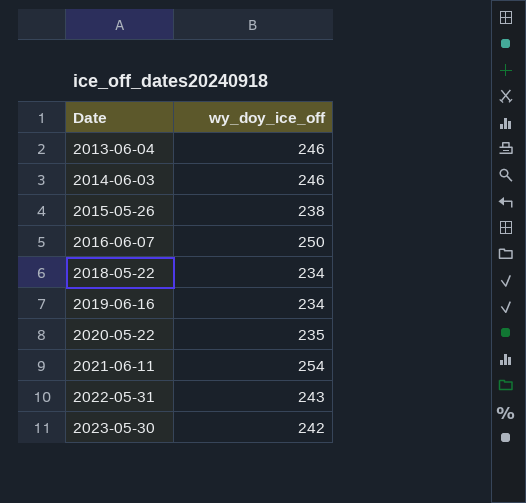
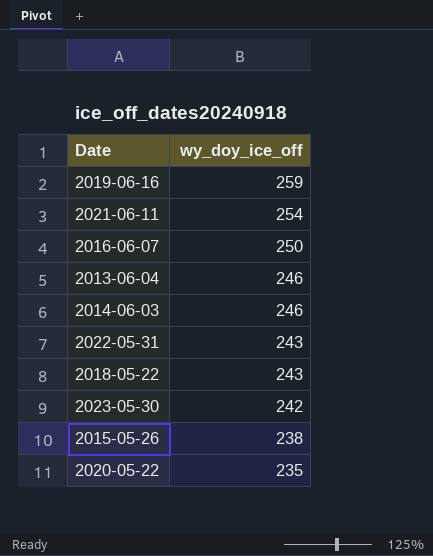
row order: Date ascending -> wy_doy_ice_off descending
2019-06-16 | wy_doy_ice_off: 234 -> 259
2018-05-22 | wy_doy_ice_off: 234 -> 243

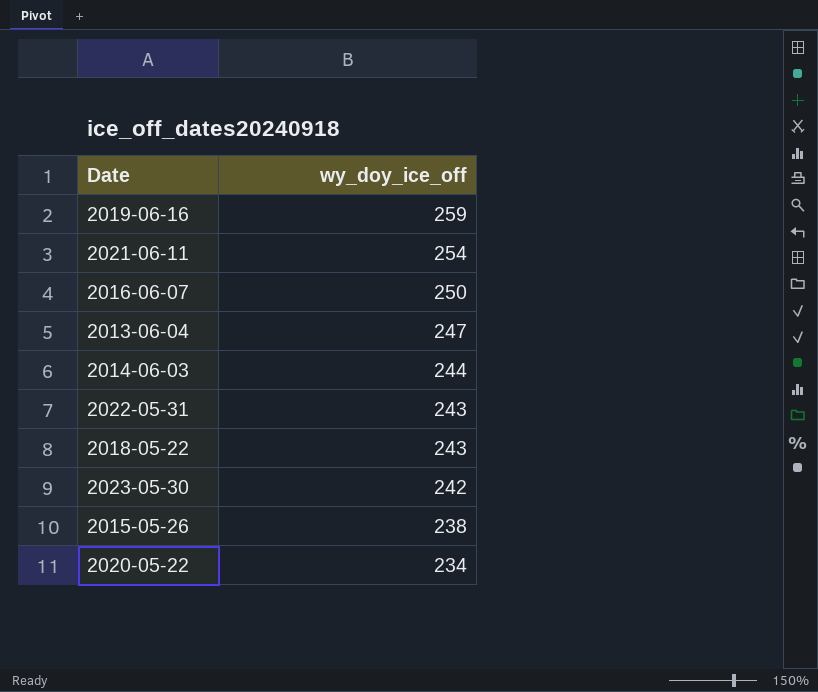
2013-06-04 | wy_doy_ice_off: 246 -> 247
2014-06-03 | wy_doy_ice_off: 246 -> 244
2020-05-22 | wy_doy_ice_off: 235 -> 234

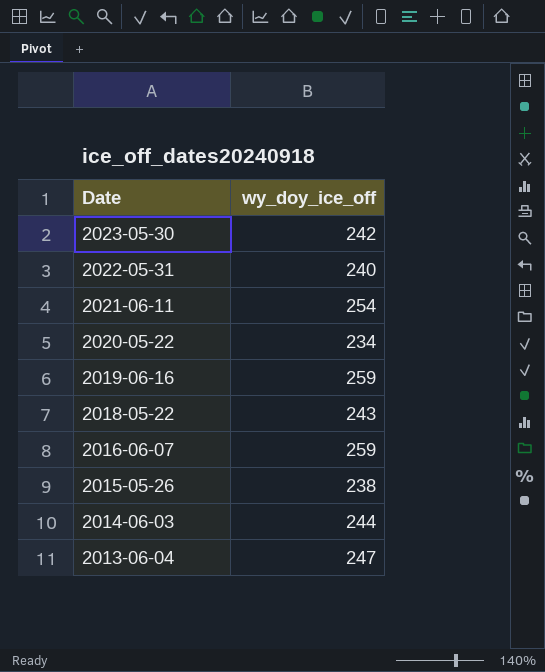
row order: wy_doy_ice_off descending -> Date descending
2022-05-31 | wy_doy_ice_off: 243 -> 240
2016-06-07 | wy_doy_ice_off: 250 -> 259

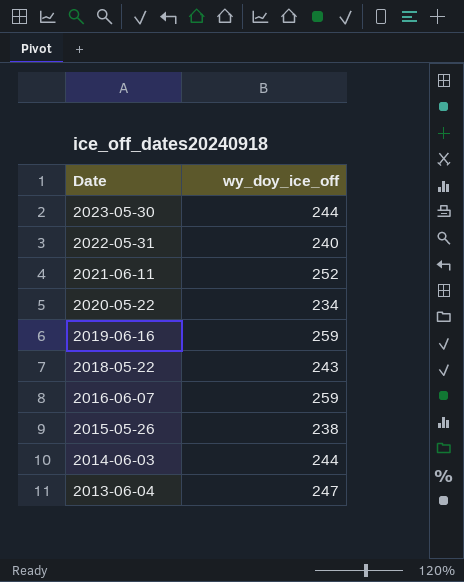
2023-05-30 | wy_doy_ice_off: 242 -> 244
2021-06-11 | wy_doy_ice_off: 254 -> 252

